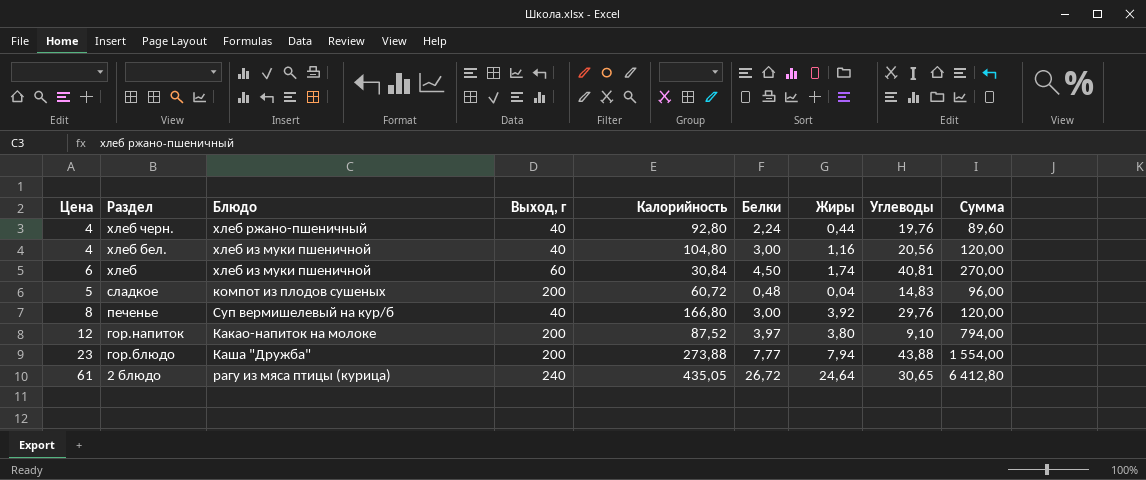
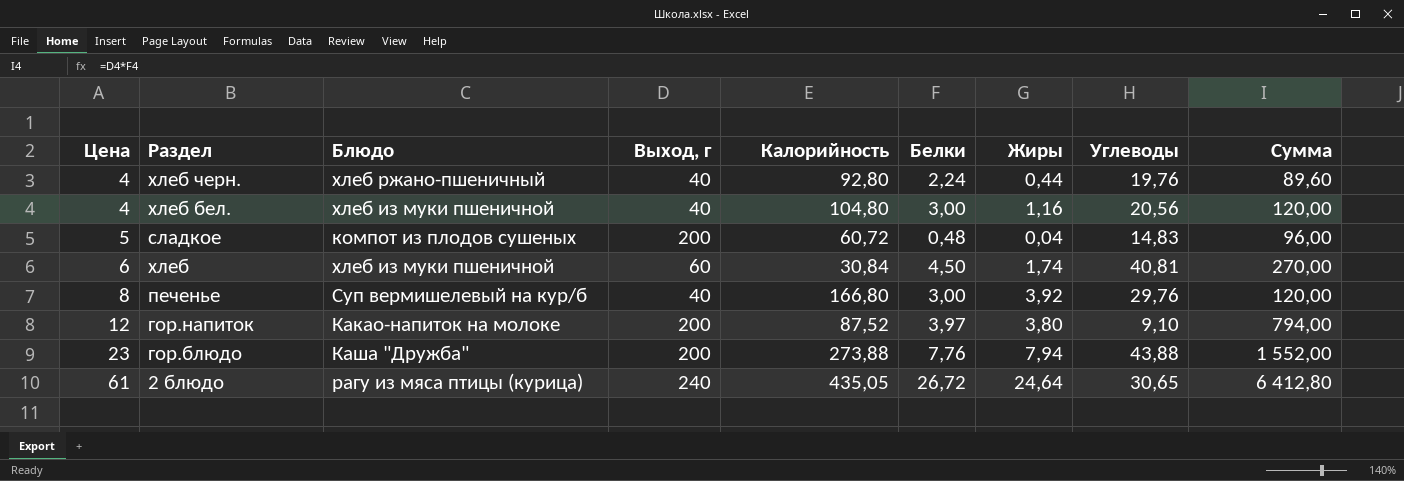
row order: Раздел descending -> Цена ascending
гор.блюдо | Белки: 7,77 -> 7,76
гор.блюдо | Сумма: 1 554,00 -> 1 552,00

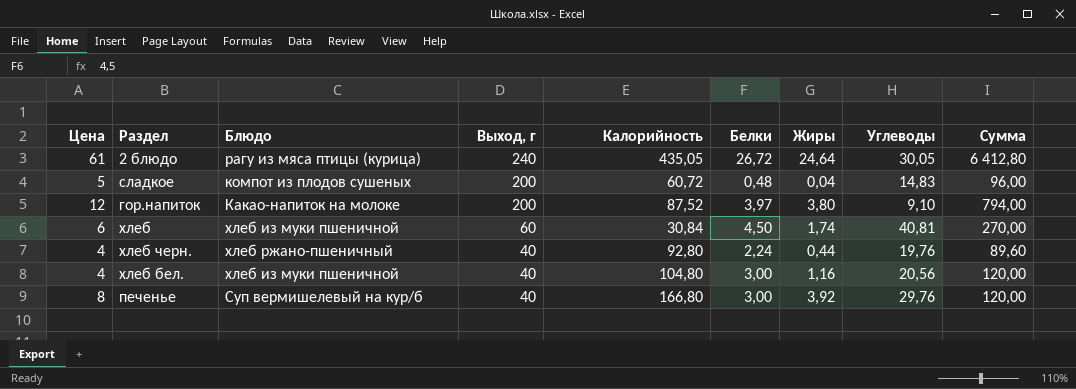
row order: Цена ascending -> Выход, г descending
row гор.блюдо: 23 | Каша "Дружба" | 200 | 273,88 | 7,76 | 7,94 | 43,88 | 1 552,00 -> none
2 блюдо | Углеводы: 30,65 -> 30,05

